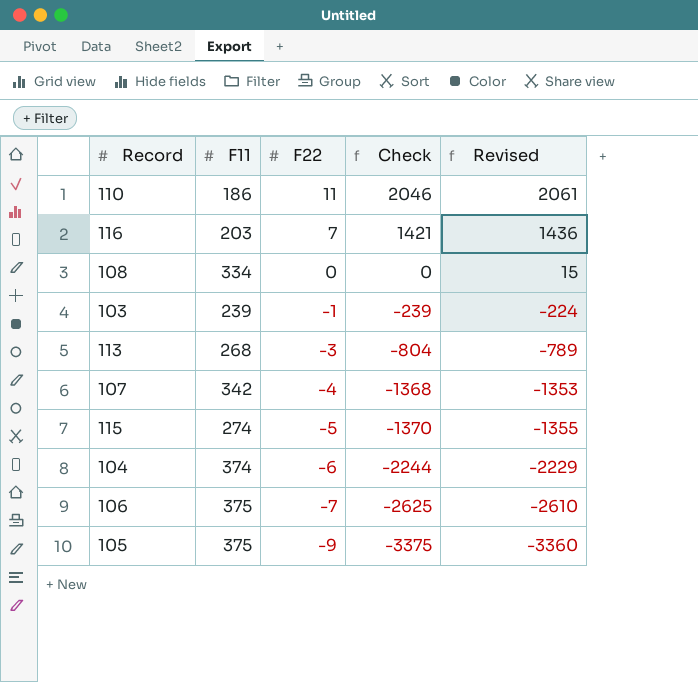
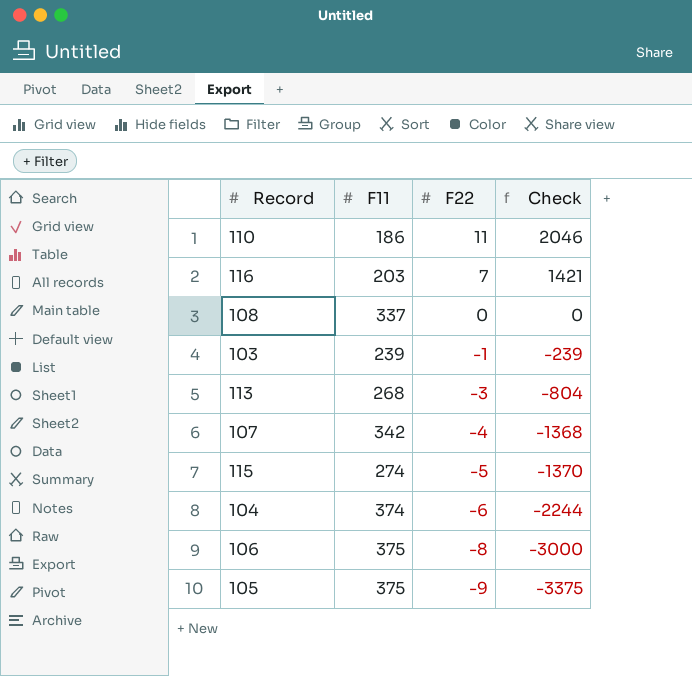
column Revised | formula: [Check] + 15 -> none
108 | F11: 334 -> 337
106 | F22: -7 -> -8
106 | Check: -2625 -> -3000

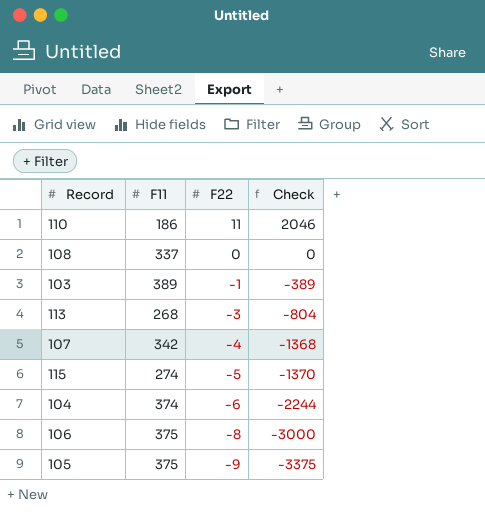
row 116: 203 | 7 | 1421 -> none
103 | F11: 239 -> 389
103 | Check: -239 -> -389

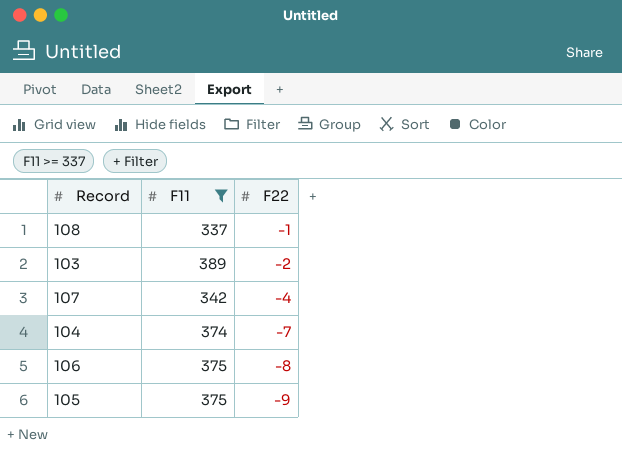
filter: none -> F11 >= 337
column Check | formula: [F11] * [F22] -> none
108 | F22: 0 -> -1
103 | F22: -1 -> -2
104 | F22: -6 -> -7

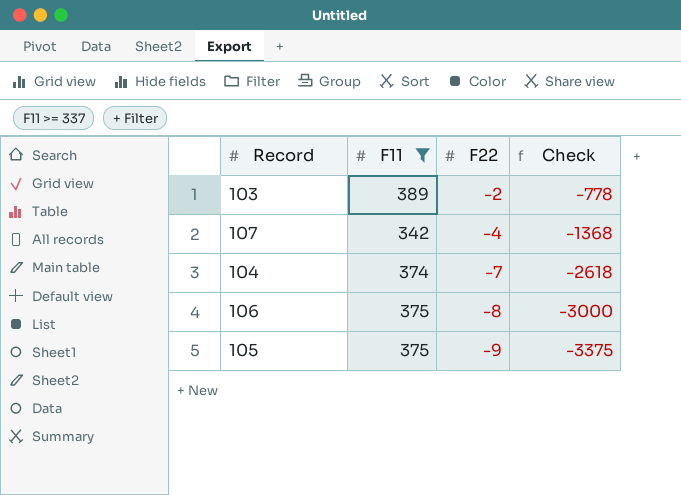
column Check | formula: none -> [F11] * [F22]
row 108: 337 | -1 -> none

